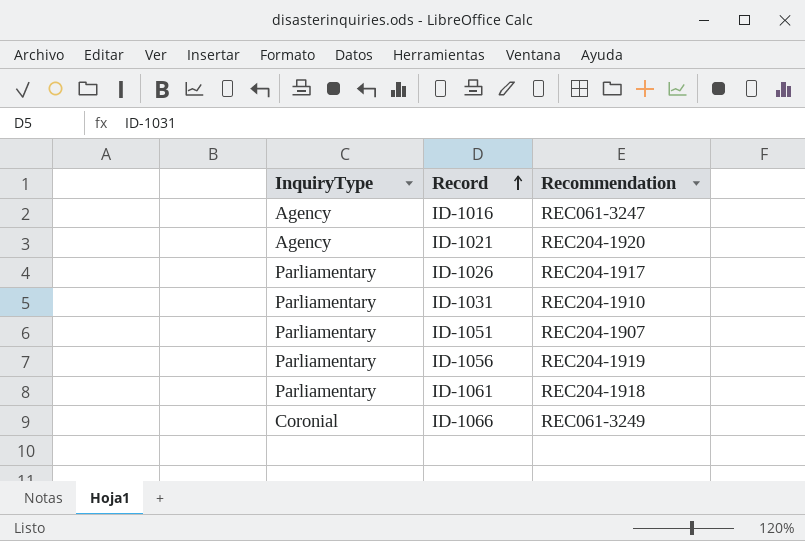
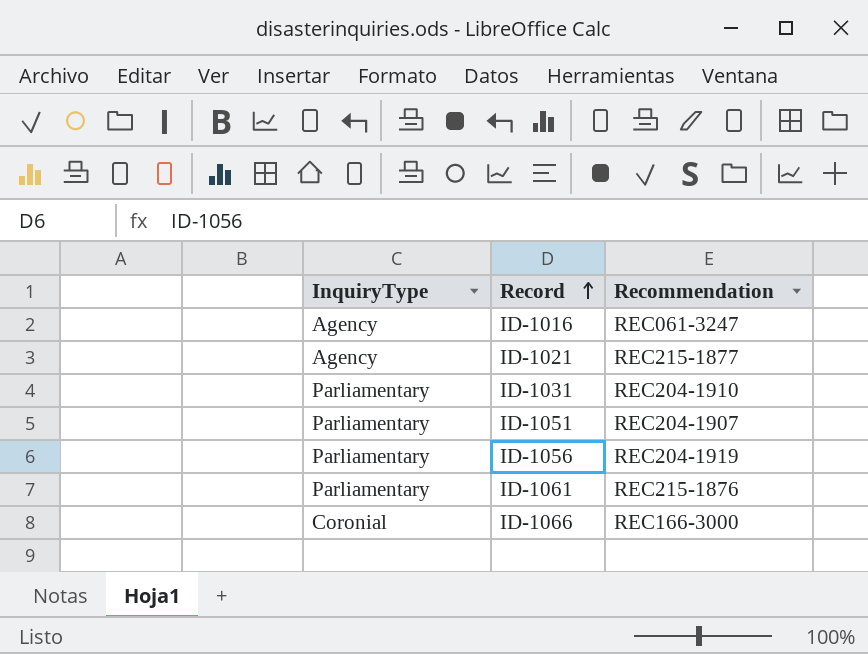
row ID-1026: Parliamentary | REC204-1917 -> none
ID-1021 | Recommendation: REC204-1920 -> REC215-1877
ID-1061 | Recommendation: REC204-1918 -> REC215-1876
ID-1066 | Recommendation: REC061-3249 -> REC166-3000

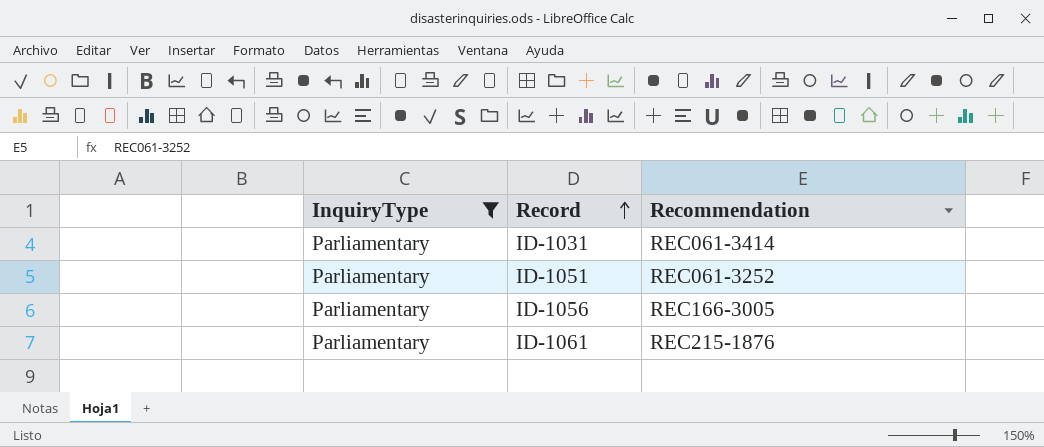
filter: none -> InquiryType = Parliamentary
ID-1031 | Recommendation: REC204-1910 -> REC061-3414
ID-1051 | Recommendation: REC204-1907 -> REC061-3252
ID-1056 | Recommendation: REC204-1919 -> REC166-3005

